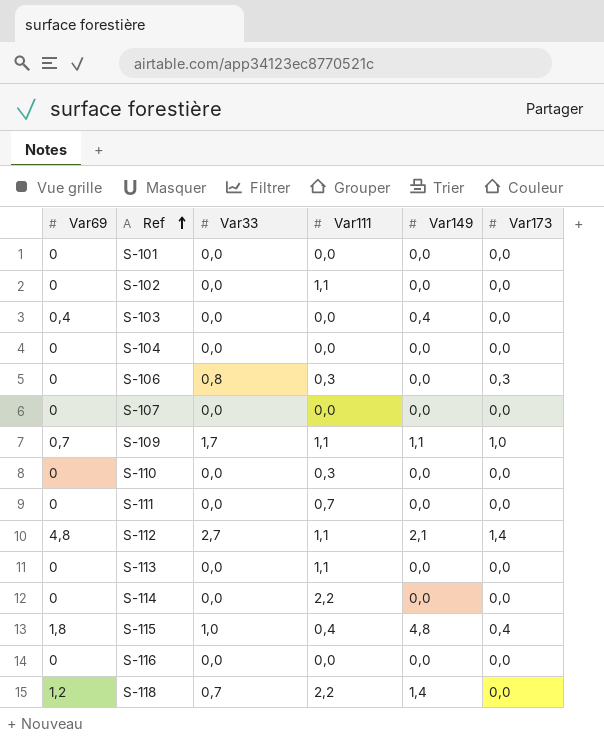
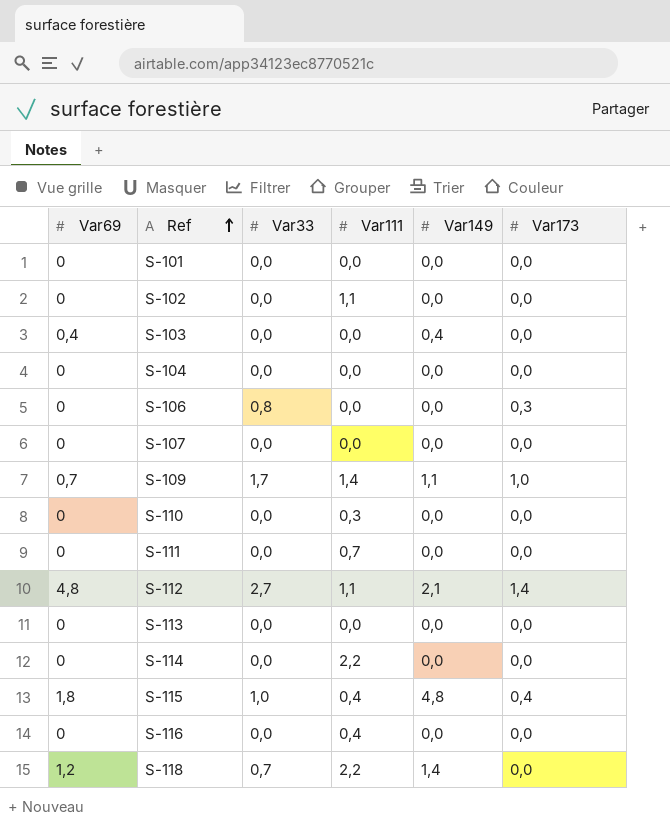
S-106 | Var111: 0,3 -> 0,0
S-109 | Var111: 1,1 -> 1,4
S-113 | Var111: 1,1 -> 0,0
S-116 | Var111: 0,0 -> 0,4

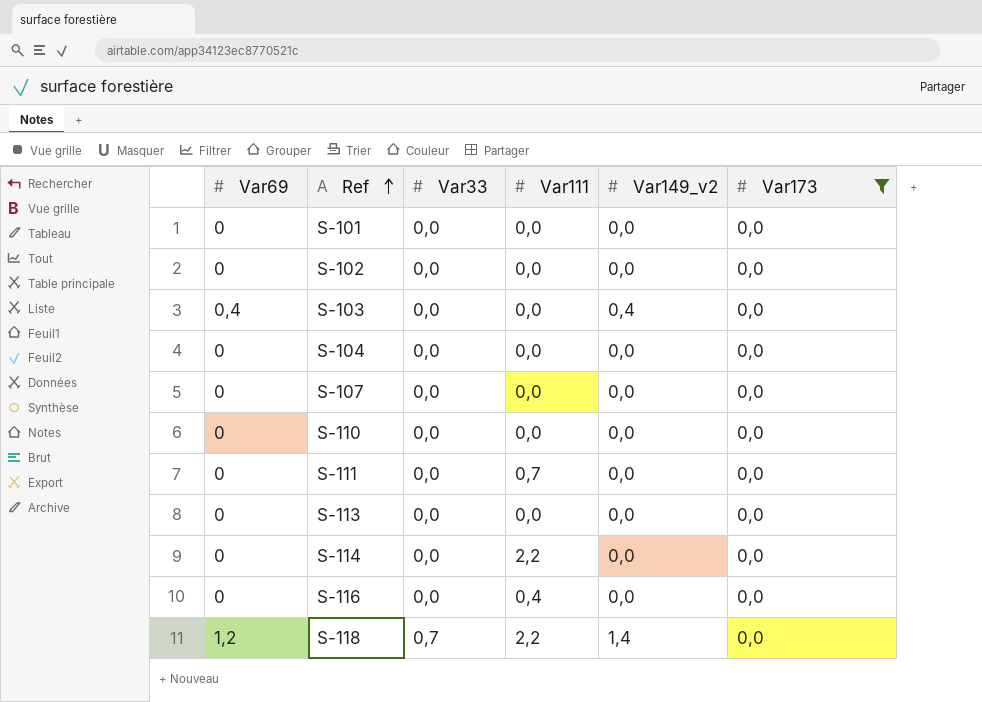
filter: none -> Var173 = 0,0
column name: Var149 -> Var149_v2
S-102 | Var111: 1,1 -> 0,0
S-110 | Var111: 0,3 -> 0,0

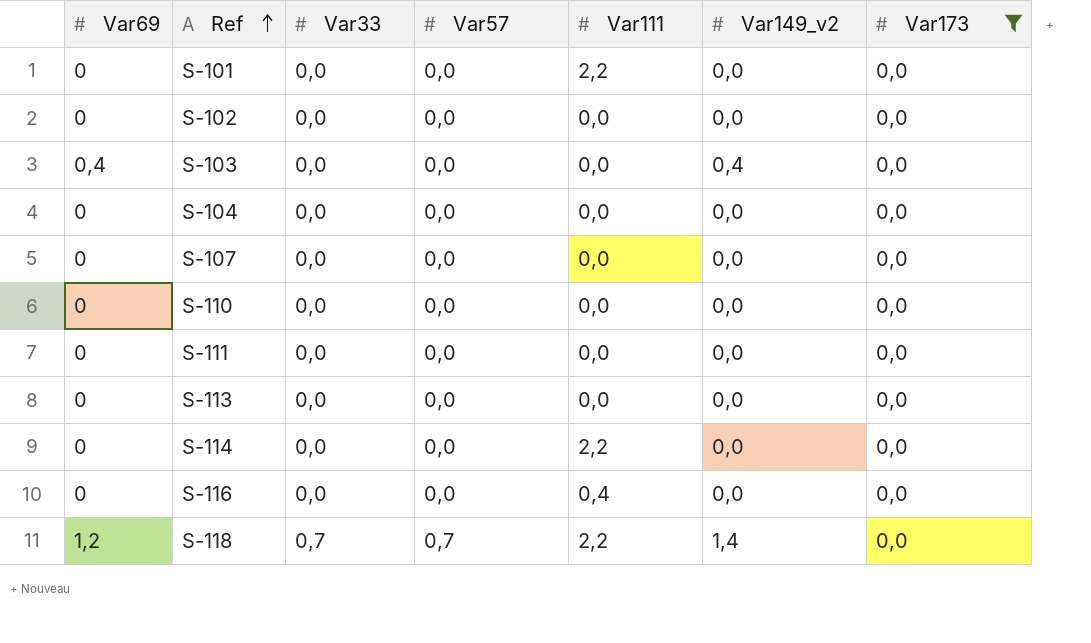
column Var57 | position: none -> 4
S-101 | Var111: 0,0 -> 2,2
S-111 | Var111: 0,7 -> 0,0

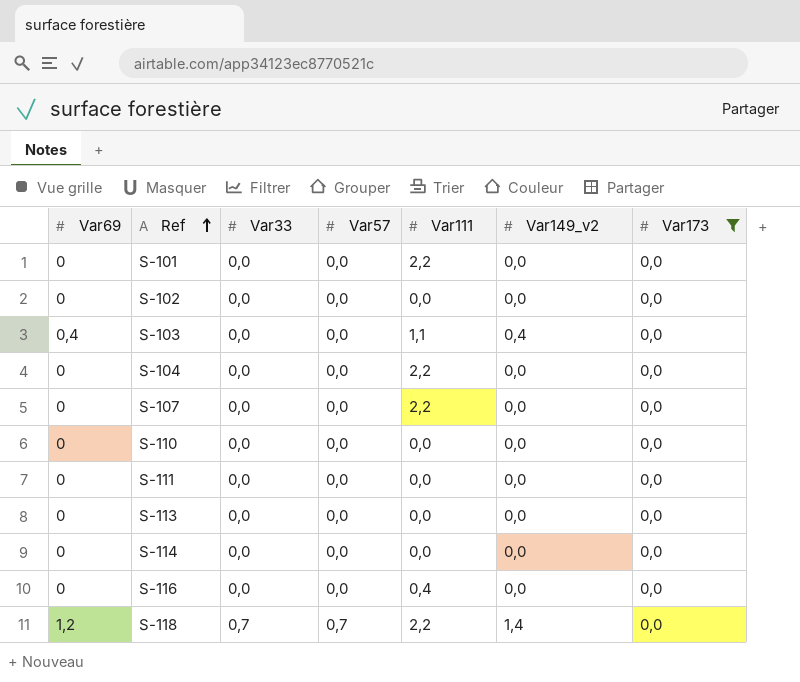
S-103 | Var111: 0,0 -> 1,1
S-104 | Var111: 0,0 -> 2,2
S-107 | Var111: 0,0 -> 2,2
S-114 | Var111: 2,2 -> 0,0

